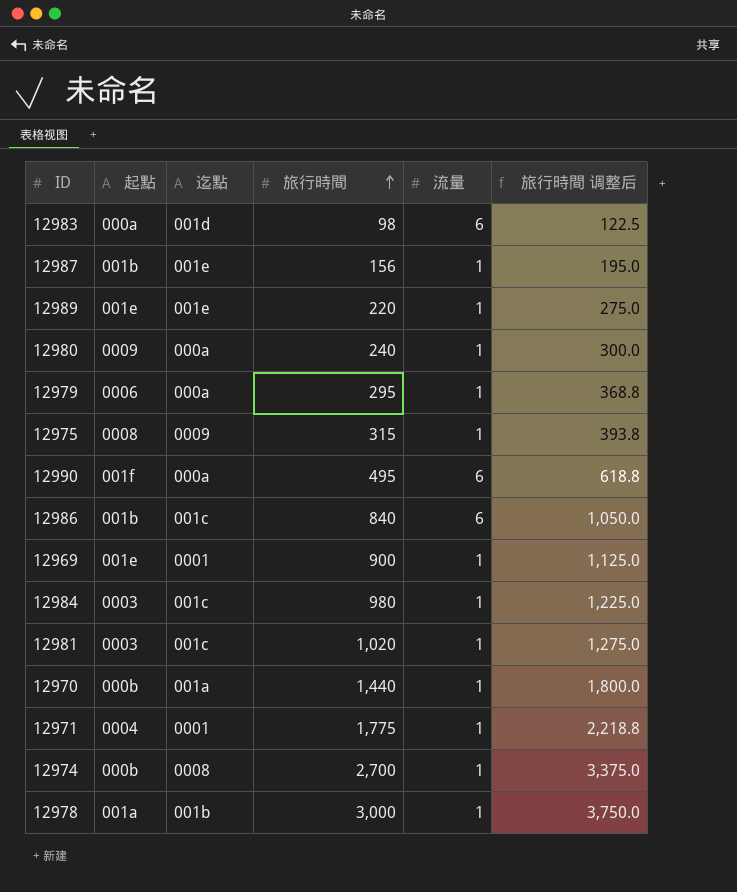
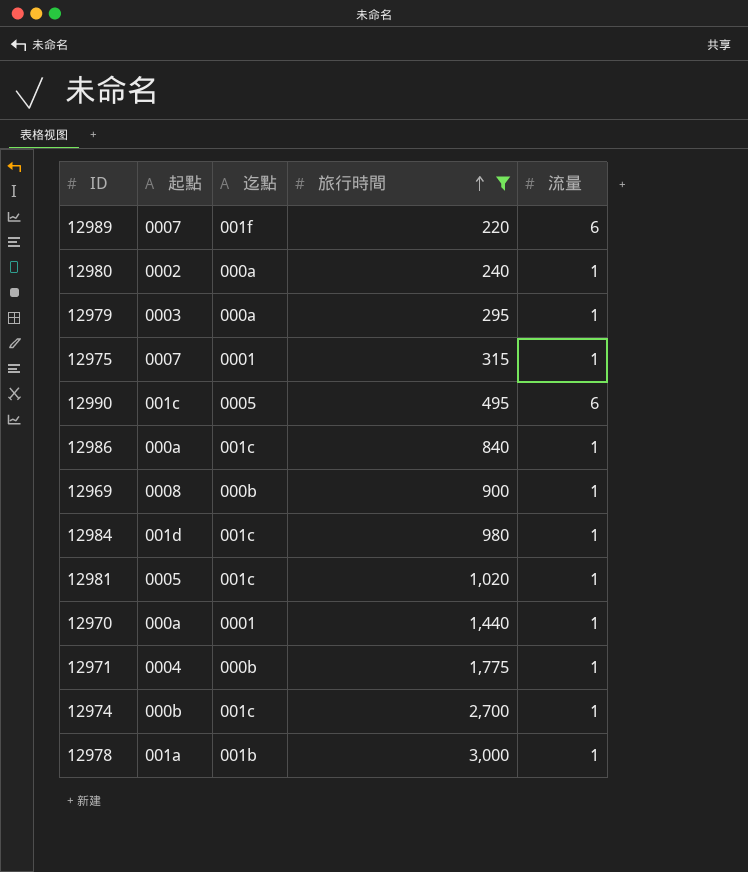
filter: none -> 旅行時間 >= 220
column 旅行時間 调整后 | formula: [旅行時間] * 1.25 -> none
12989 | 起點: 001e -> 0007
12989 | 迄點: 001e -> 001f
12989 | 流量: 1 -> 6
12980 | 起點: 0009 -> 0002
12979 | 起點: 0006 -> 0003
12975 | 起點: 0008 -> 0007
12975 | 迄點: 0009 -> 0001
12990 | 起點: 001f -> 001c
12990 | 迄點: 000a -> 0005
12986 | 起點: 001b -> 000a
12986 | 流量: 6 -> 1
12969 | 起點: 001e -> 0008
12969 | 迄點: 0001 -> 000b
12984 | 起點: 0003 -> 001d
12981 | 起點: 0003 -> 0005
12970 | 起點: 000b -> 000a
12970 | 迄點: 001a -> 0001
12971 | 迄點: 0001 -> 000b
12974 | 迄點: 0008 -> 001c

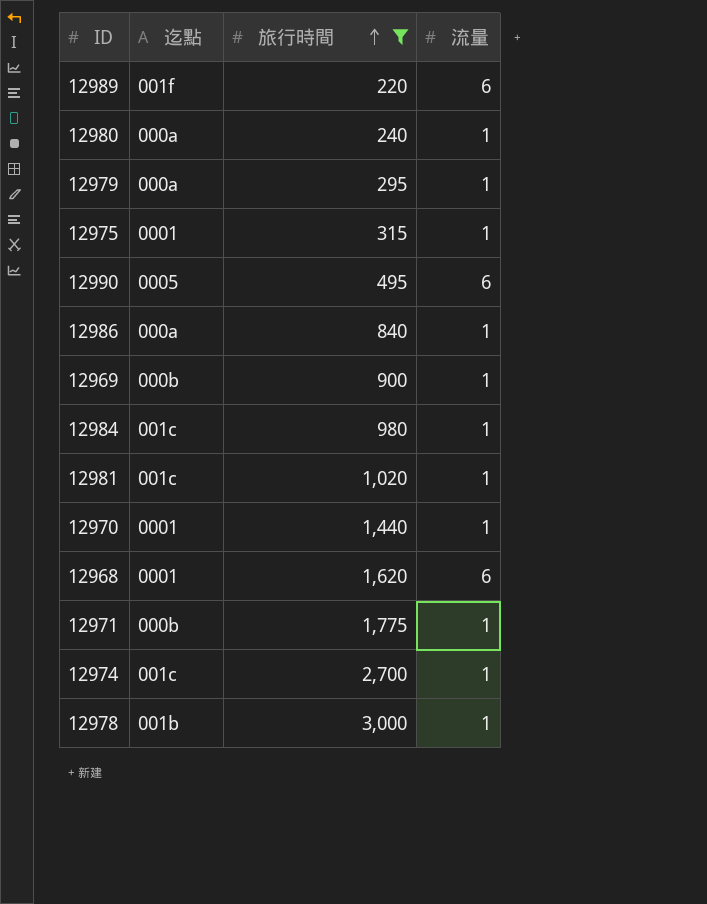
column 起點 | position: 2 -> none
12986 | 迄點: 001c -> 000a
row 12968: none -> 0001 | 1,620 | 6

